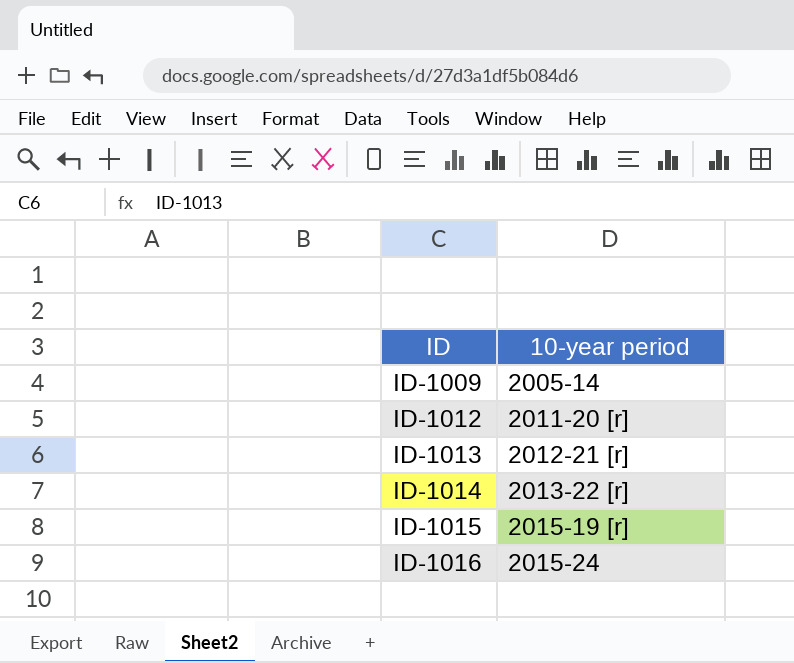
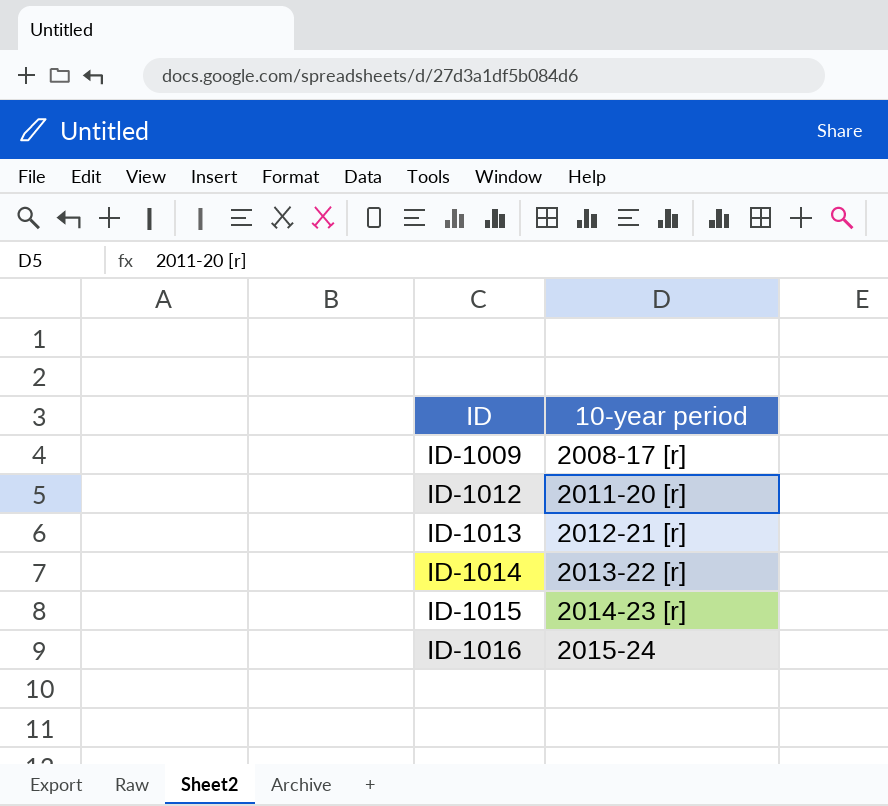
ID-1009 | 10-year period: 2005-14 -> 2008-17 [r]
ID-1015 | 10-year period: 2015-19 [r] -> 2014-23 [r]

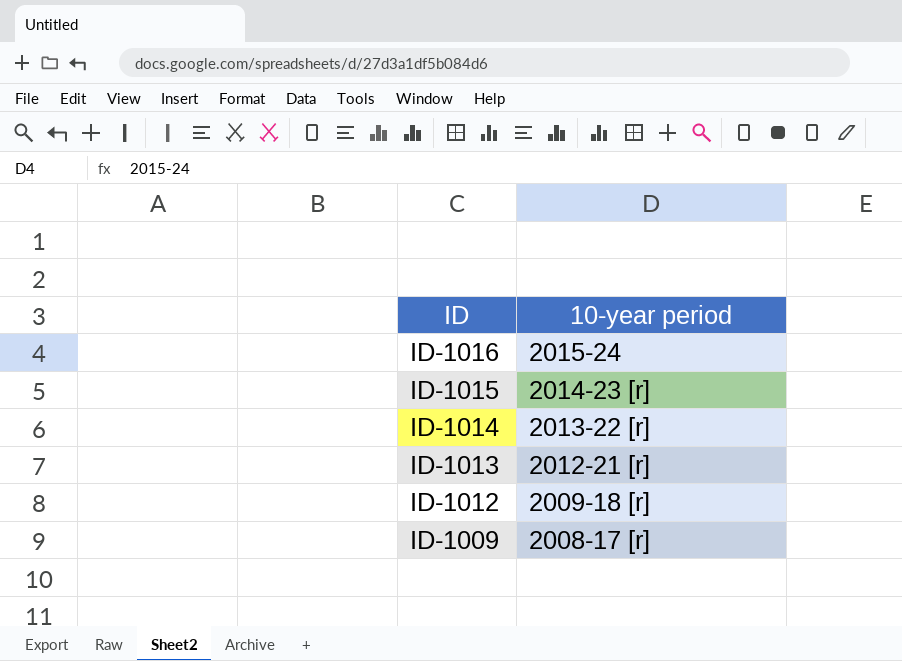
row order: ID ascending -> ID descending
ID-1012 | 10-year period: 2011-20 [r] -> 2009-18 [r]

